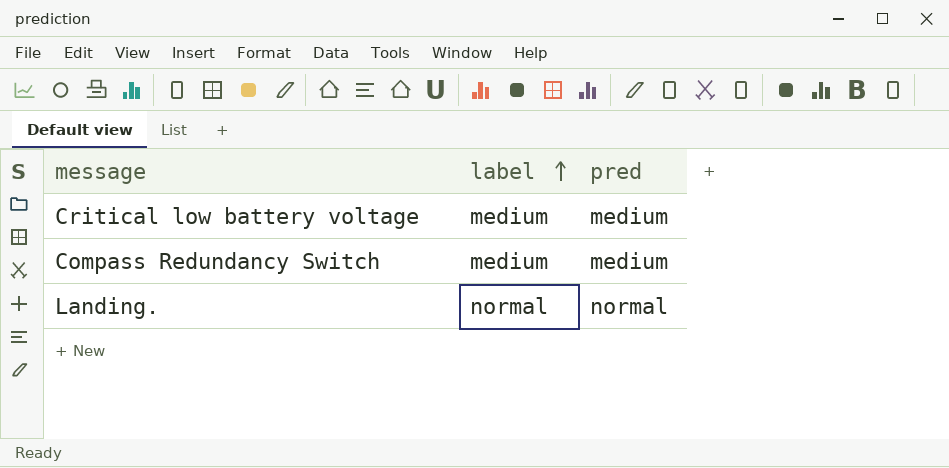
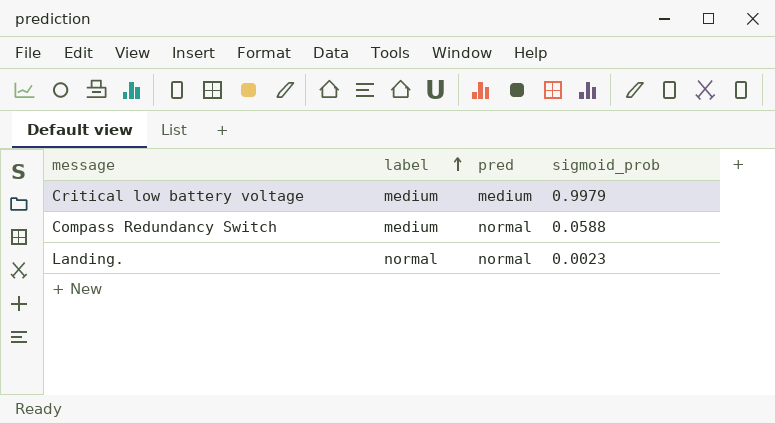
column sigmoid_prob | position: none -> 4
Compass Redundancy Switch | pred: medium -> normal

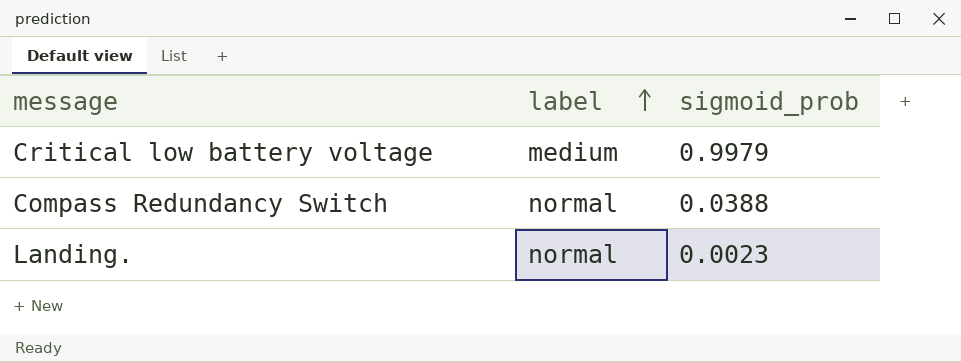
column pred | position: 3 -> none
Compass Redundancy Switch | label: medium -> normal
Compass Redundancy Switch | sigmoid_prob: 0.0588 -> 0.0388

